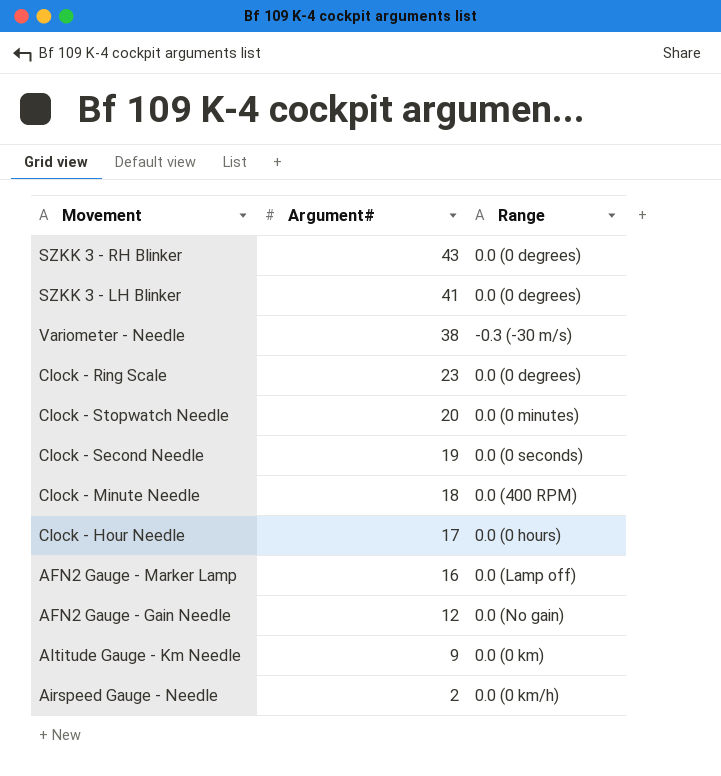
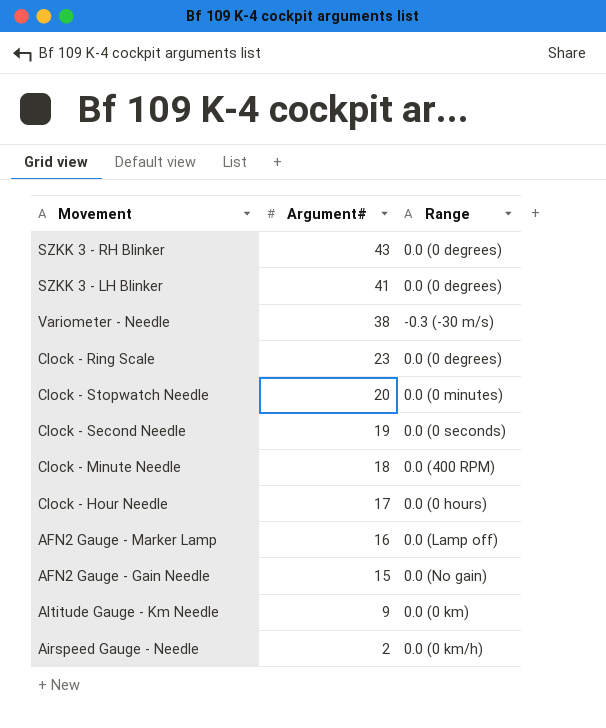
AFN2 Gauge - Gain Needle | Argument#: 12 -> 15

